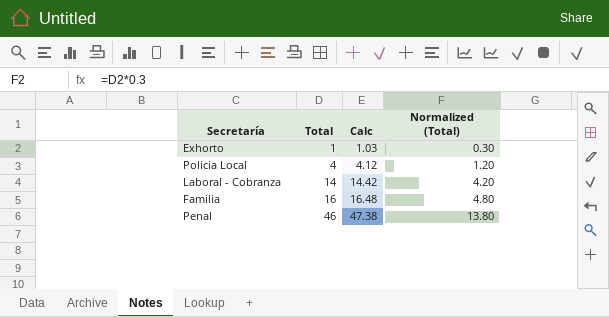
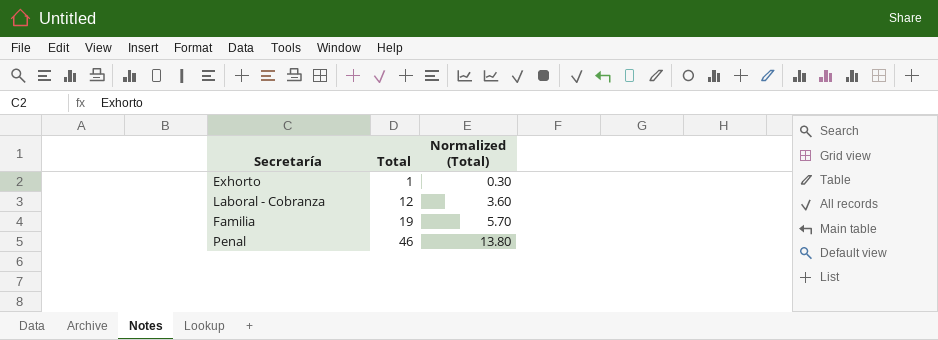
column Calc | formula: [Total] * 1.03 -> none
row Policia Local: 4 | 4.12 | 1.20 -> none
Laboral - Cobranza | Total: 14 -> 12
Laboral - Cobranza | Normalized (Total): 4.20 -> 3.60
Familia | Total: 16 -> 19
Familia | Normalized (Total): 4.80 -> 5.70

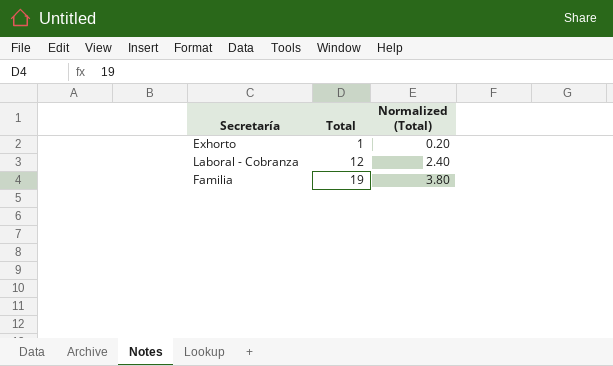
column Normalized (Total) | formula: [Total] * 0.3 -> [Total] * 0.2
row Penal: 46 | 13.80 -> none

